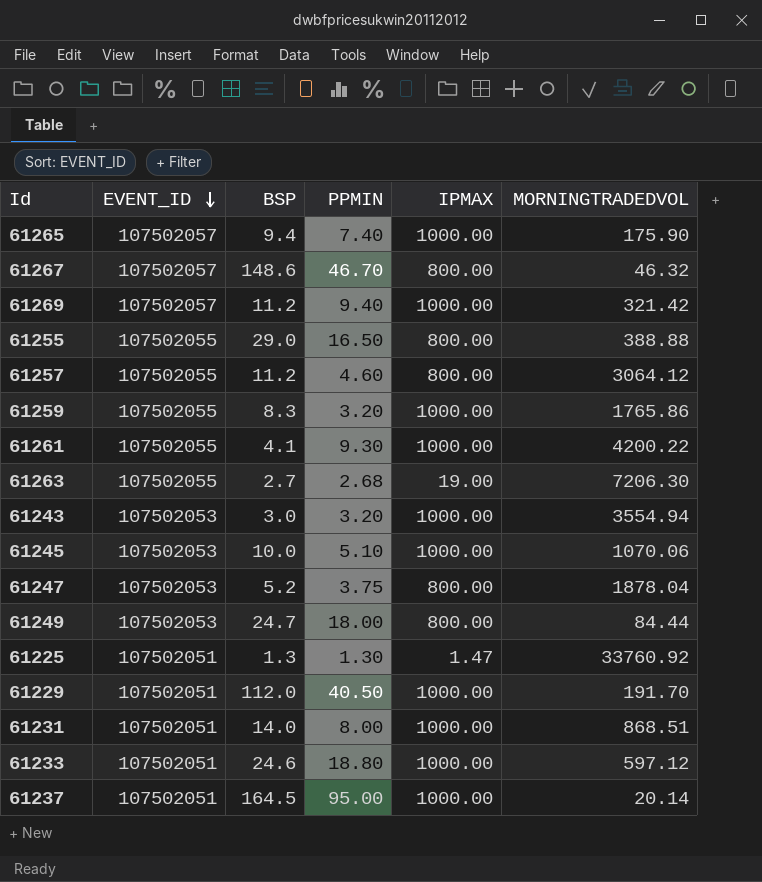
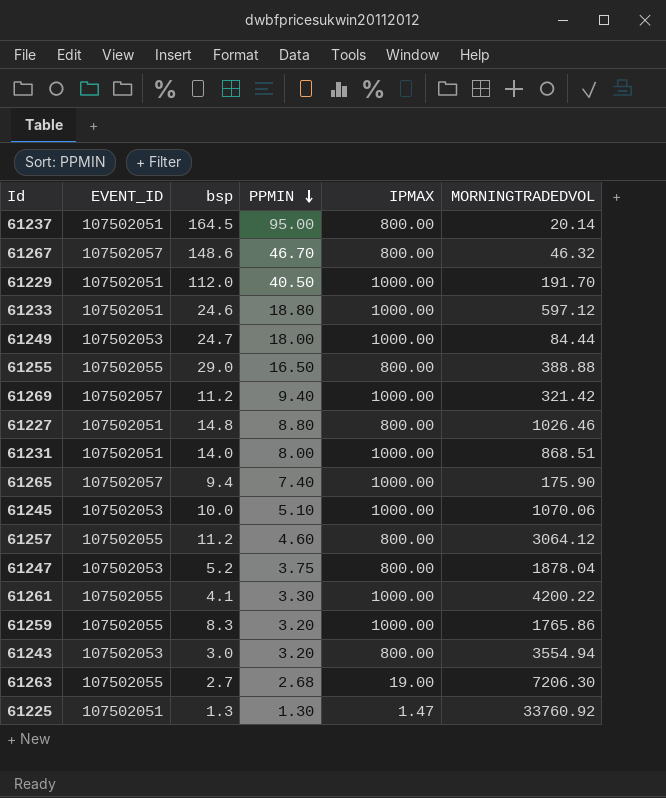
row order: EVENT_ID descending -> PPMIN descending
column name: BSP -> bsp
61237 | IPMAX: 1000.00 -> 800.00
61249 | IPMAX: 800.00 -> 1000.00
row 61227: none -> 107502051 | 14.8 | 8.80 | 800.00 | 1026.46
61261 | PPMIN: 9.30 -> 3.30
61243 | IPMAX: 1000.00 -> 800.00

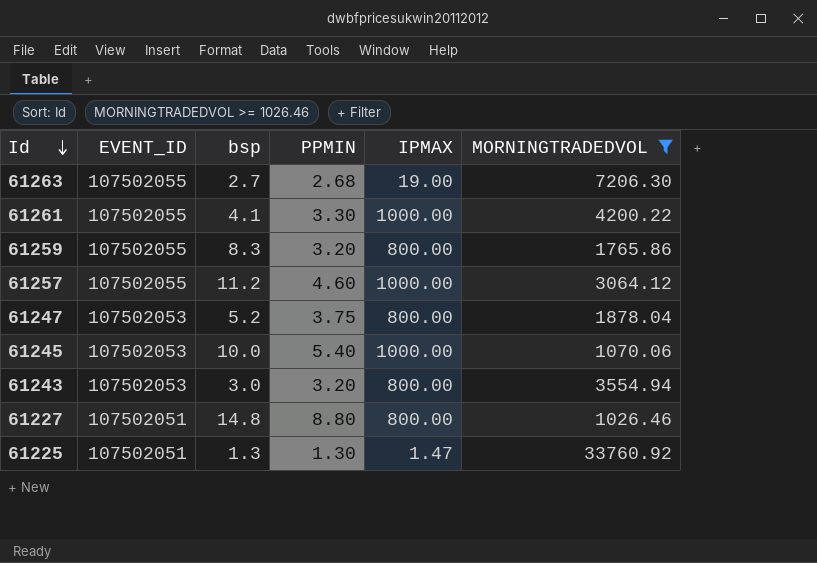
filter: none -> MORNINGTRADEDVOL >= 1026.46
row order: PPMIN descending -> Id descending
61259 | IPMAX: 1000.00 -> 800.00
61257 | IPMAX: 800.00 -> 1000.00
61245 | PPMIN: 5.10 -> 5.40

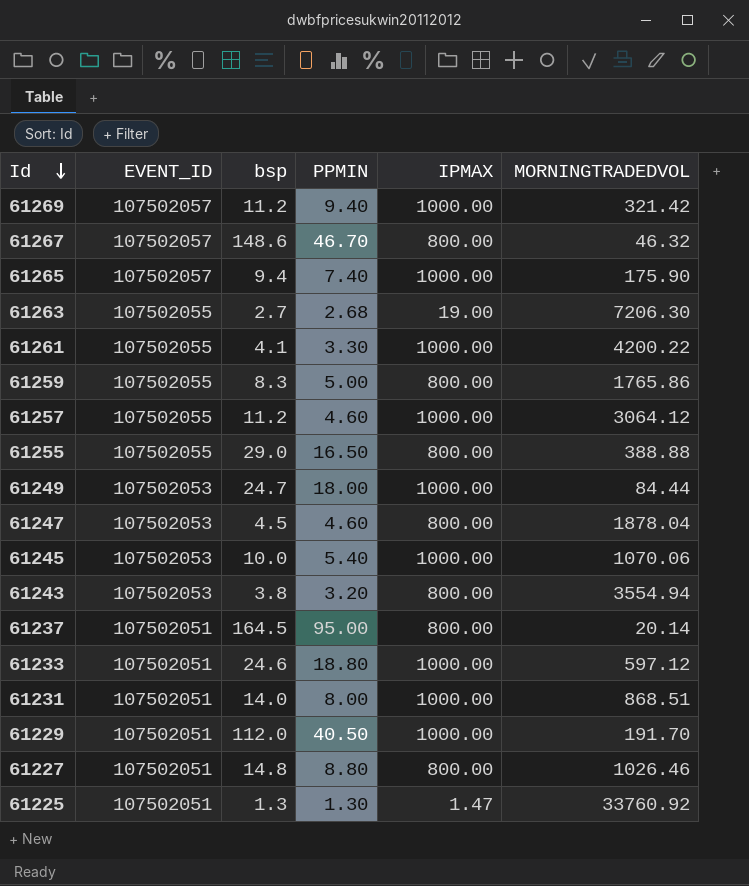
filter: MORNINGTRADEDVOL >= 1026.46 -> none
61259 | PPMIN: 3.20 -> 5.00
61247 | bsp: 5.2 -> 4.5
61247 | PPMIN: 3.75 -> 4.60
61243 | bsp: 3.0 -> 3.8

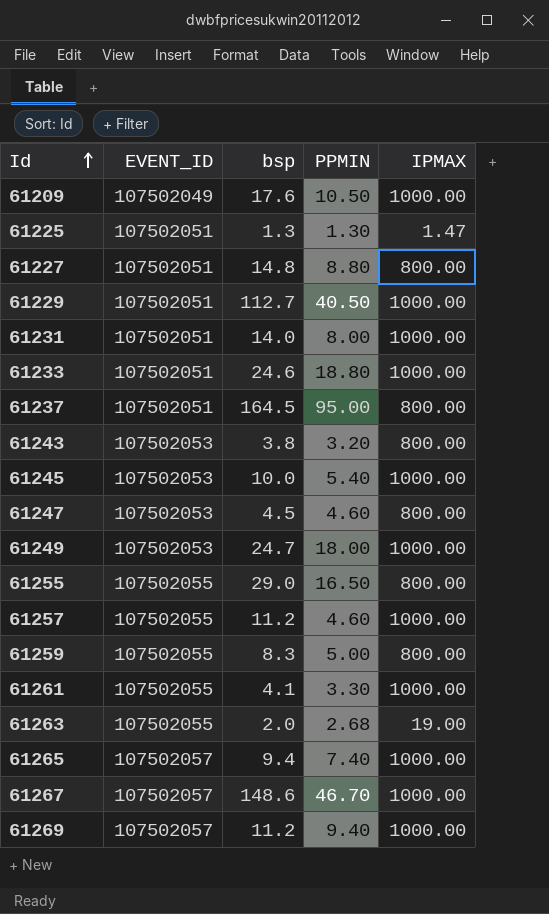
row order: Id descending -> Id ascending
column MORNINGTRADEDVOL | position: 6 -> none
row 61209: none -> 107502049 | 17.6 | 10.50 | 1000.00
61229 | bsp: 112.0 -> 112.7
61263 | bsp: 2.7 -> 2.0
61267 | IPMAX: 800.00 -> 1000.00

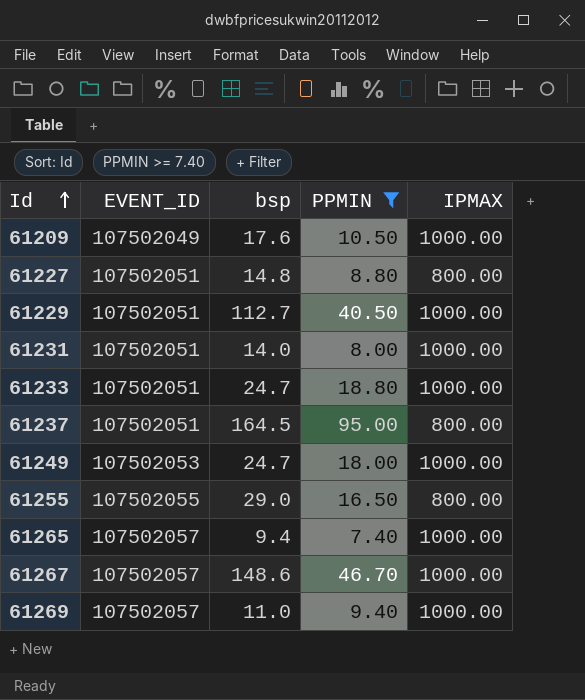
filter: none -> PPMIN >= 7.40
61233 | bsp: 24.6 -> 24.7
61269 | bsp: 11.2 -> 11.0

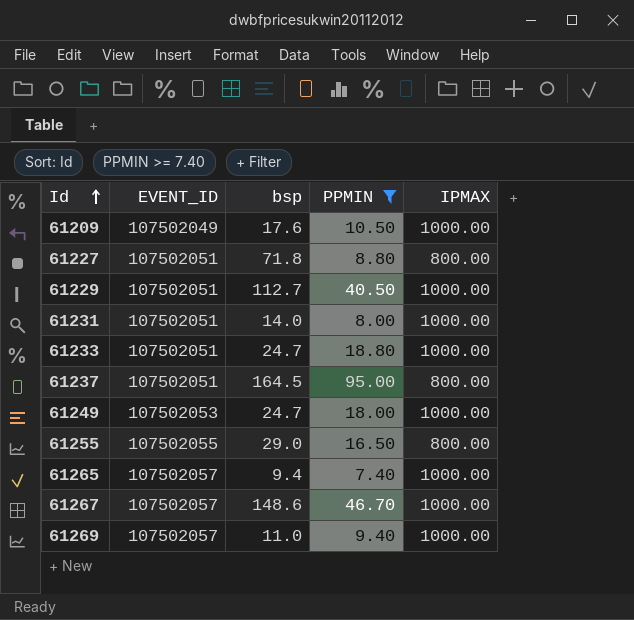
61227 | bsp: 14.8 -> 71.8

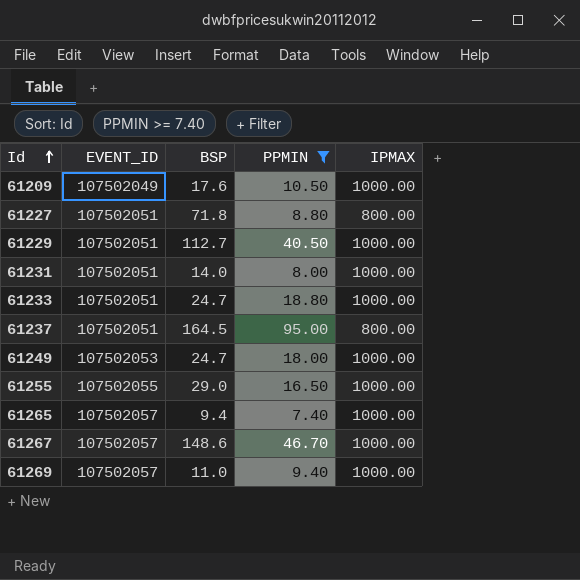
column name: bsp -> BSP
61255 | IPMAX: 800.00 -> 1000.00

